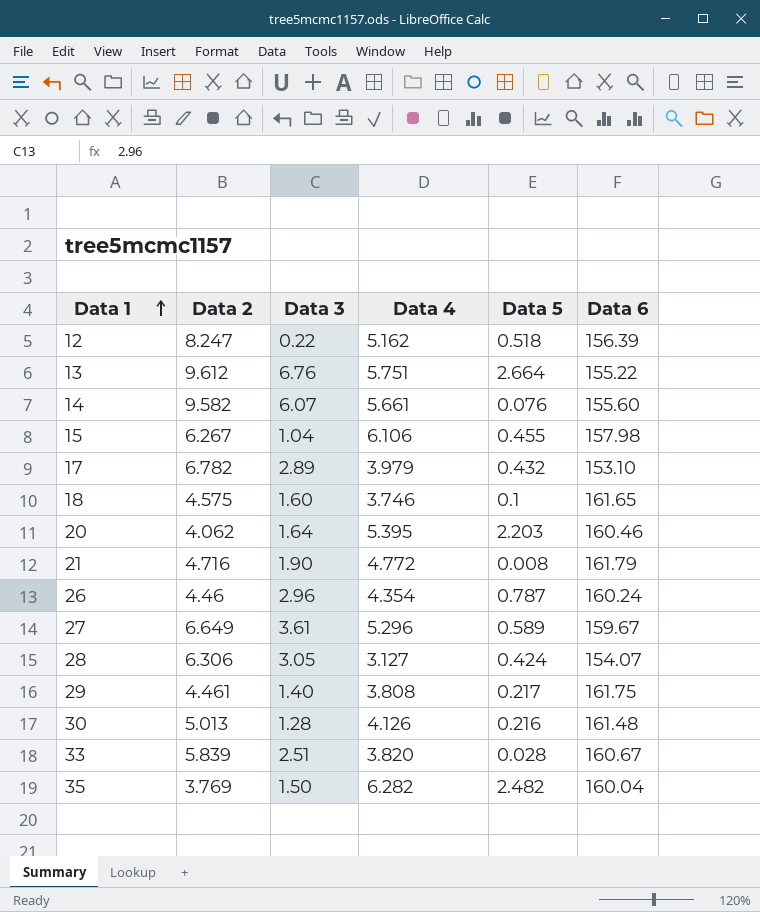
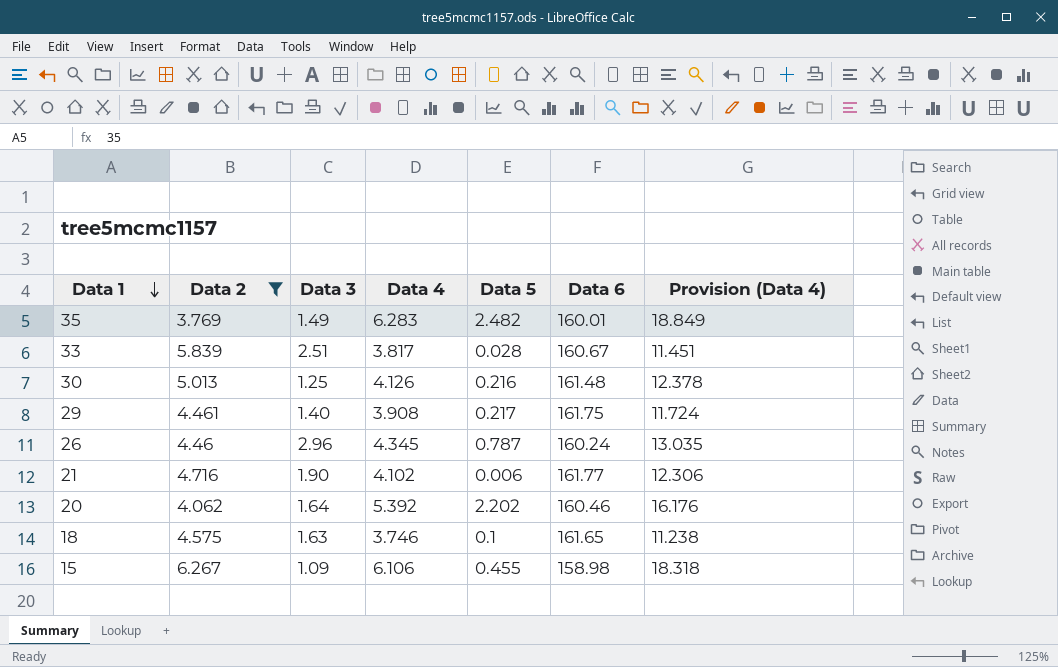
filter: none -> Data 2 <= 6.267
row order: Data 1 ascending -> Data 1 descending
column Provision (Data 4) | formula: none -> [Data 4] * 3
35 | Data 3: 1.50 -> 1.49
35 | Data 4: 6.282 -> 6.283
35 | Data 6: 160.04 -> 160.01
33 | Data 4: 3.820 -> 3.817
30 | Data 3: 1.28 -> 1.25
29 | Data 4: 3.808 -> 3.908
26 | Data 4: 4.354 -> 4.345
21 | Data 4: 4.772 -> 4.102
21 | Data 5: 0.008 -> 0.006
21 | Data 6: 161.79 -> 161.77
20 | Data 4: 5.395 -> 5.392
20 | Data 5: 2.203 -> 2.202
18 | Data 3: 1.60 -> 1.63
15 | Data 3: 1.04 -> 1.09
15 | Data 6: 157.98 -> 158.98

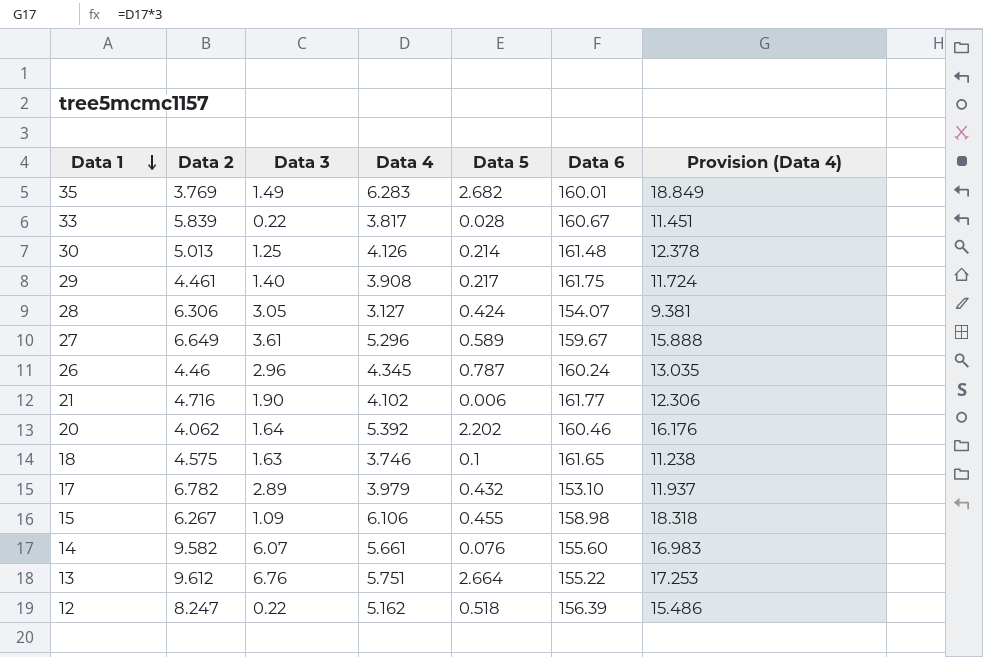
filter: Data 2 <= 6.267 -> none
35 | Data 5: 2.482 -> 2.682
33 | Data 3: 2.51 -> 0.22
30 | Data 5: 0.216 -> 0.214

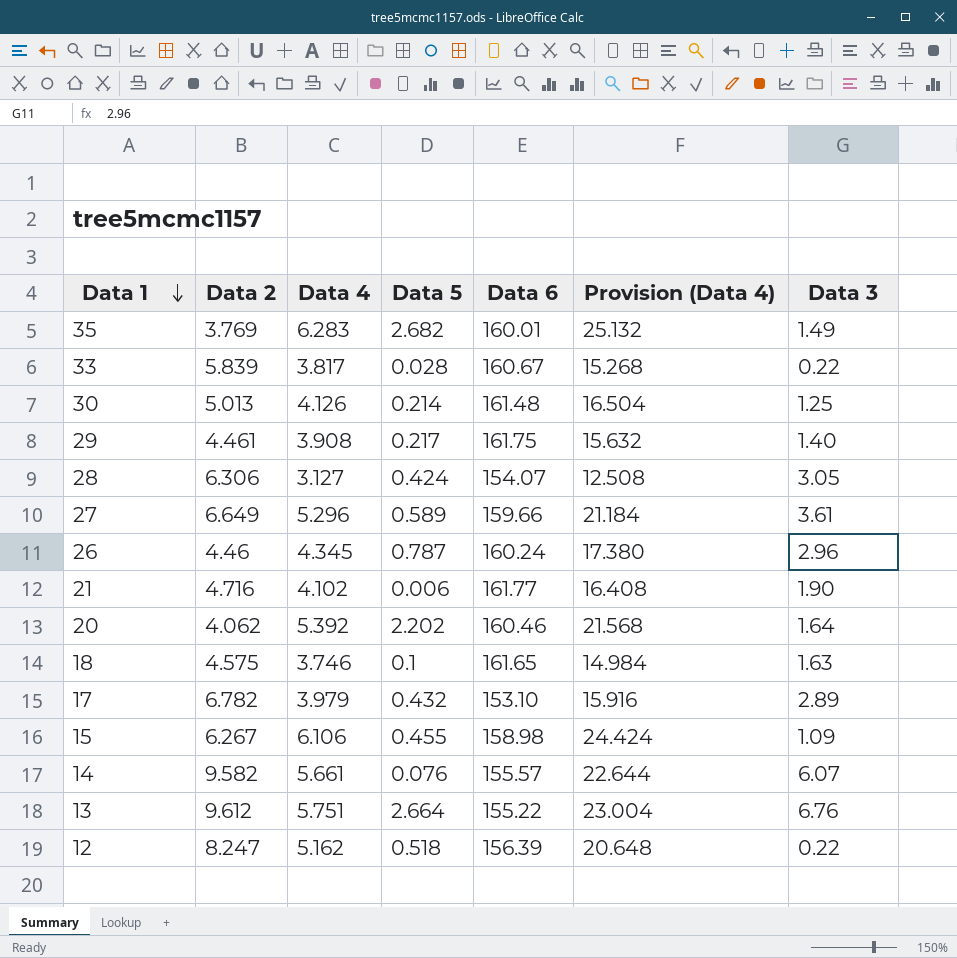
column Provision (Data 4) | formula: [Data 4] * 3 -> [Data 4] * 4
column Data 3 | position: 3 -> 7
27 | Data 6: 159.67 -> 159.66
14 | Data 6: 155.60 -> 155.57

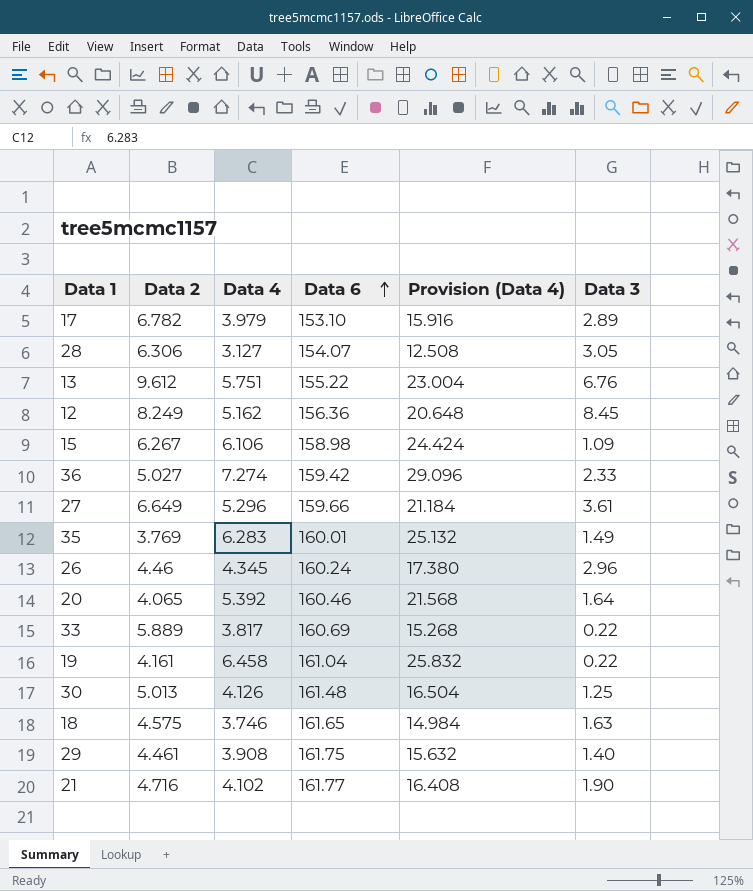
row order: Data 1 descending -> Data 6 ascending
column Data 5 | position: 4 -> none
row 14: 9.582 | 5.661 | 0.076 | 155.57 | 22.644 | 6.07 -> none
12 | Data 2: 8.247 -> 8.249
12 | Data 6: 156.39 -> 156.36
12 | Data 3: 0.22 -> 8.45
row 36: none -> 5.027 | 7.274 | 159.42 | 29.096 | 2.33
20 | Data 2: 4.062 -> 4.065
33 | Data 2: 5.839 -> 5.889
33 | Data 6: 160.67 -> 160.69
row 19: none -> 4.161 | 6.458 | 161.04 | 25.832 | 0.22

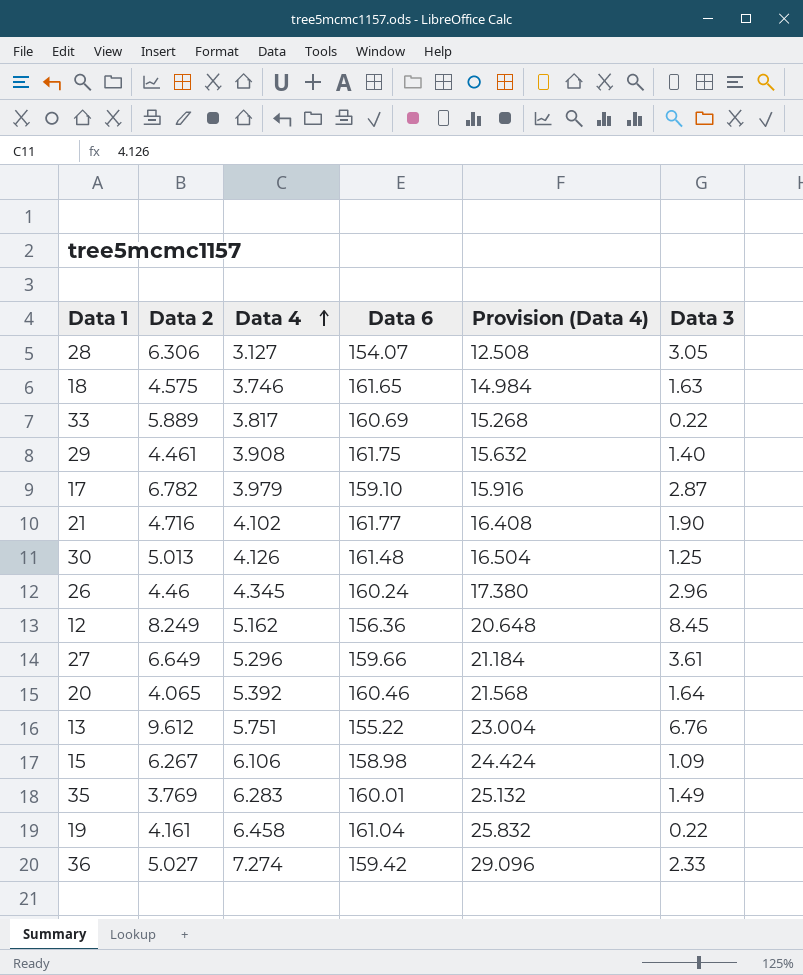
row order: Data 6 ascending -> Data 4 ascending
17 | Data 6: 153.10 -> 159.10
17 | Data 3: 2.89 -> 2.87

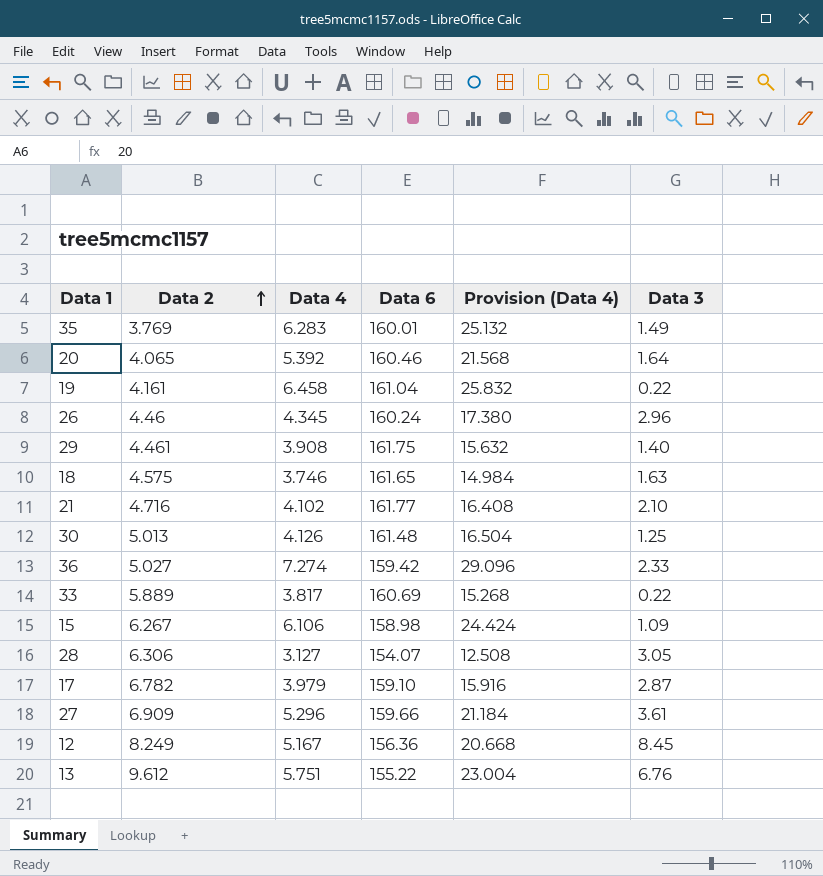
row order: Data 4 ascending -> Data 2 ascending
21 | Data 3: 1.90 -> 2.10
27 | Data 2: 6.649 -> 6.909
12 | Data 4: 5.162 -> 5.167
12 | Provision (Data 4): 20.648 -> 20.668

